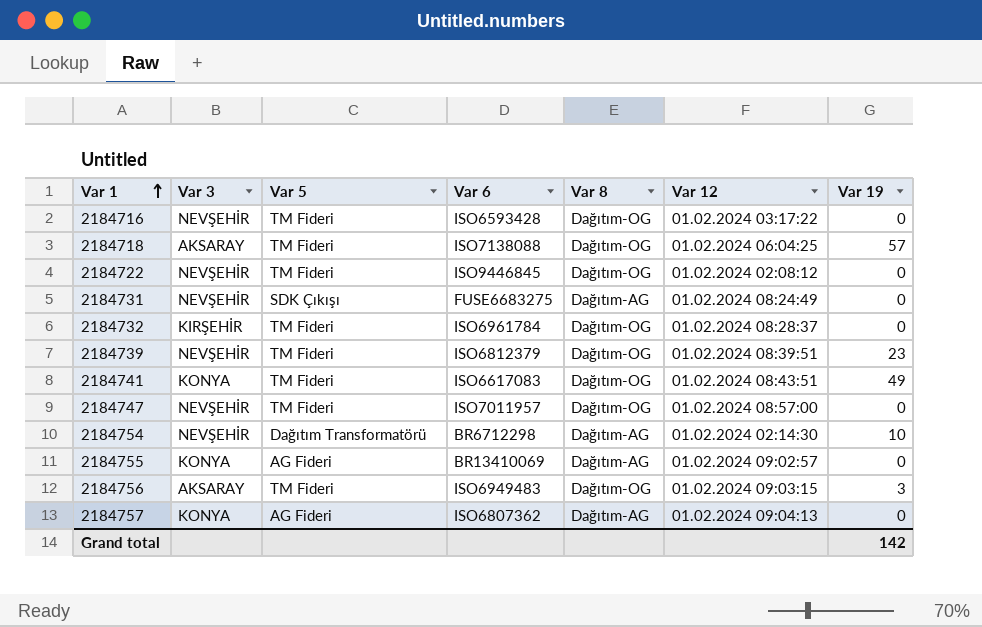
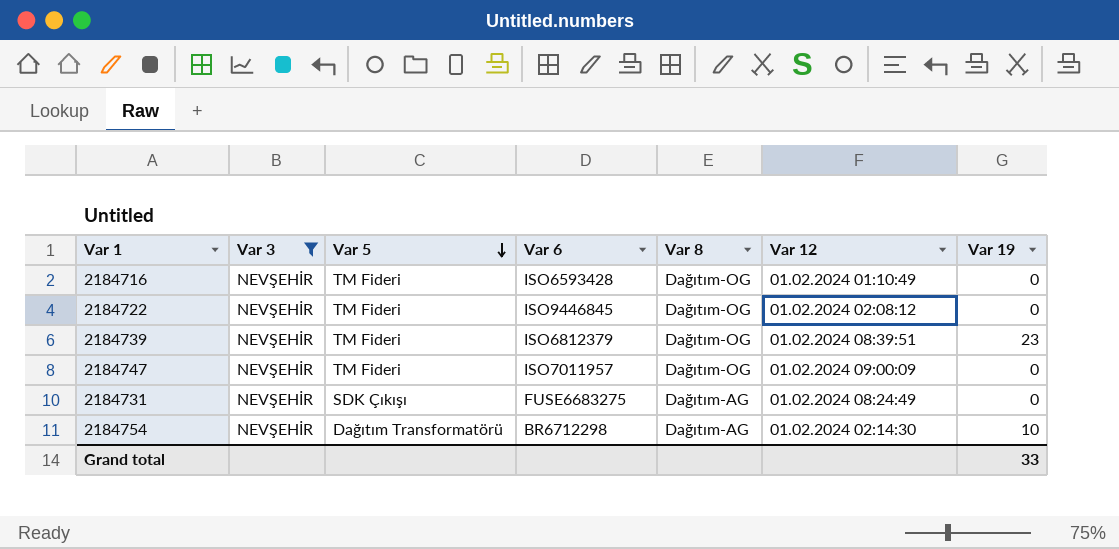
filter: none -> Var 3 = NEVŞEHİR
row order: Var 1 ascending -> Var 5 descending
2184716 | Var 12: 01.02.2024 03:17:22 -> 01.02.2024 01:10:49
2184747 | Var 12: 01.02.2024 08:57:00 -> 01.02.2024 09:00:09
Grand total | Var 19: 142 -> 33

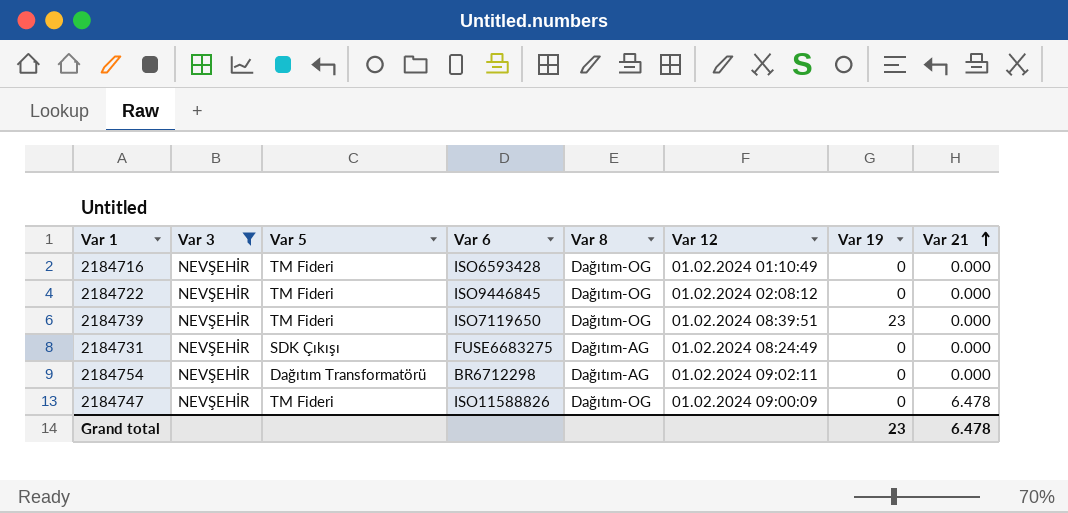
row order: Var 5 descending -> Var 21 ascending
column Var 21 | position: none -> 8
2184739 | Var 6: ISO6812379 -> ISO7119650
2184754 | Var 12: 01.02.2024 02:14:30 -> 01.02.2024 09:02:11
2184754 | Var 19: 10 -> 0
2184747 | Var 6: ISO7011957 -> ISO11588826
Grand total | Var 19: 33 -> 23

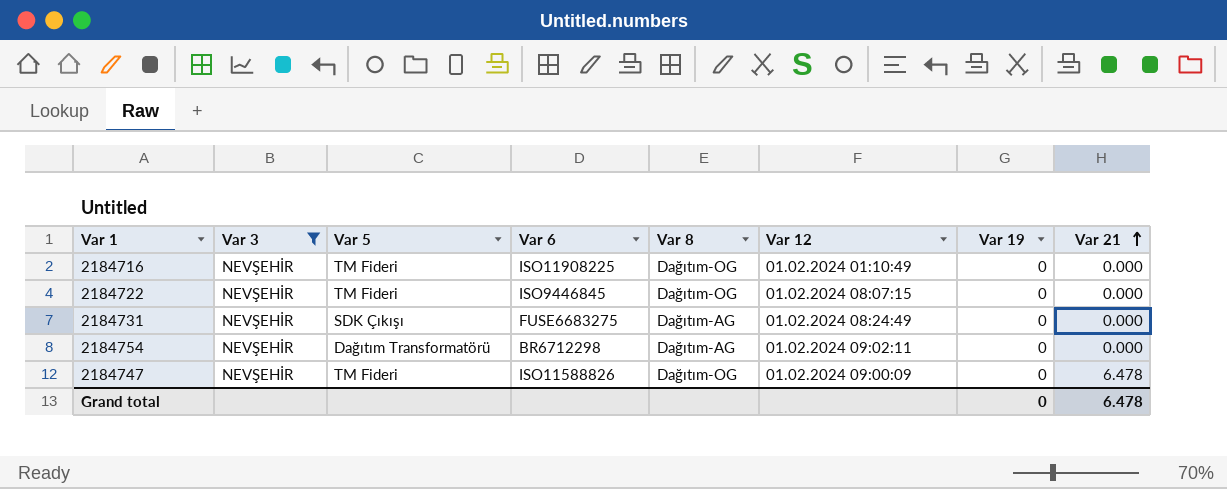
row 2184739: NEVŞEHİR | TM Fideri | ISO7119650 | Dağıtım-OG | 01.02.2024 08:39:51 | 23 | 0.000 -> none
2184716 | Var 6: ISO6593428 -> ISO11908225
2184722 | Var 12: 01.02.2024 02:08:12 -> 01.02.2024 08:07:15
Grand total | Var 19: 23 -> 0

